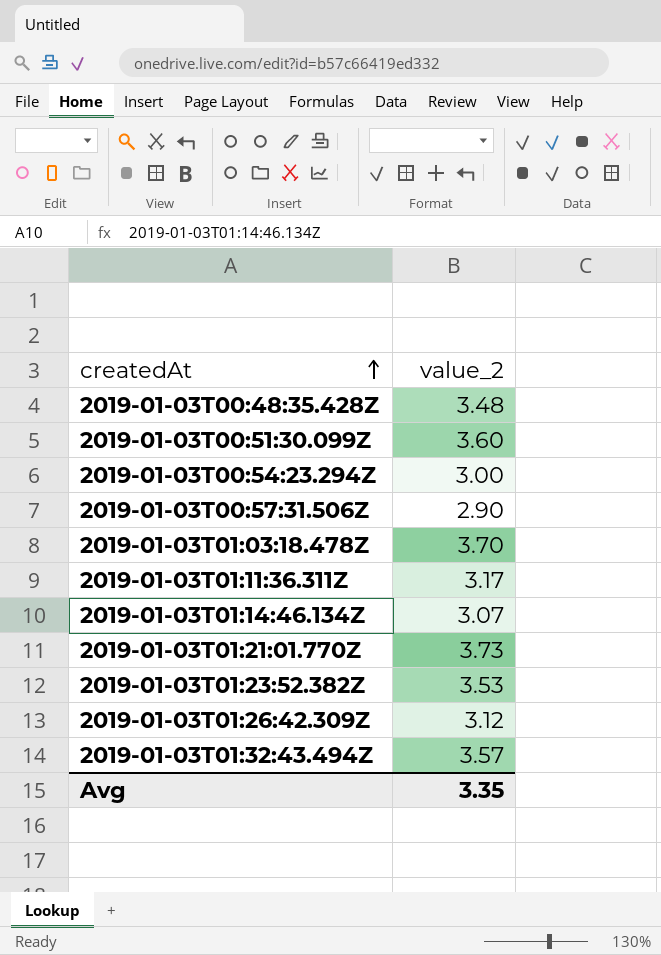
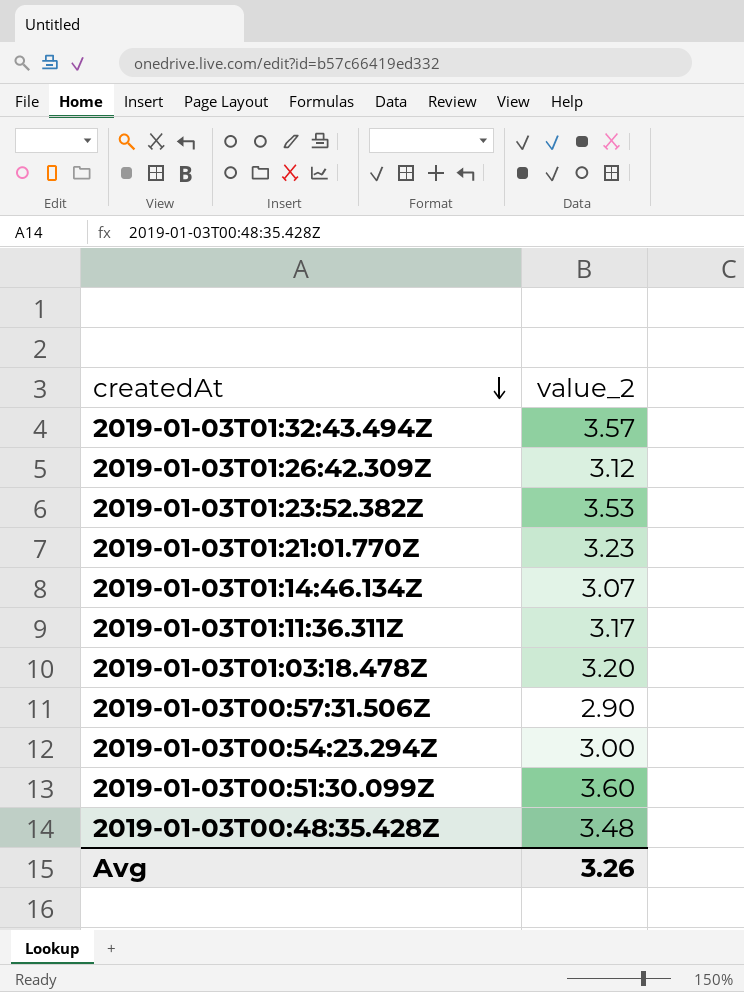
row order: createdAt ascending -> createdAt descending
2019-01-03T01:21:01.770Z | value_2: 3.73 -> 3.23
2019-01-03T01:03:18.478Z | value_2: 3.70 -> 3.20
Avg | value_2: 3.35 -> 3.26

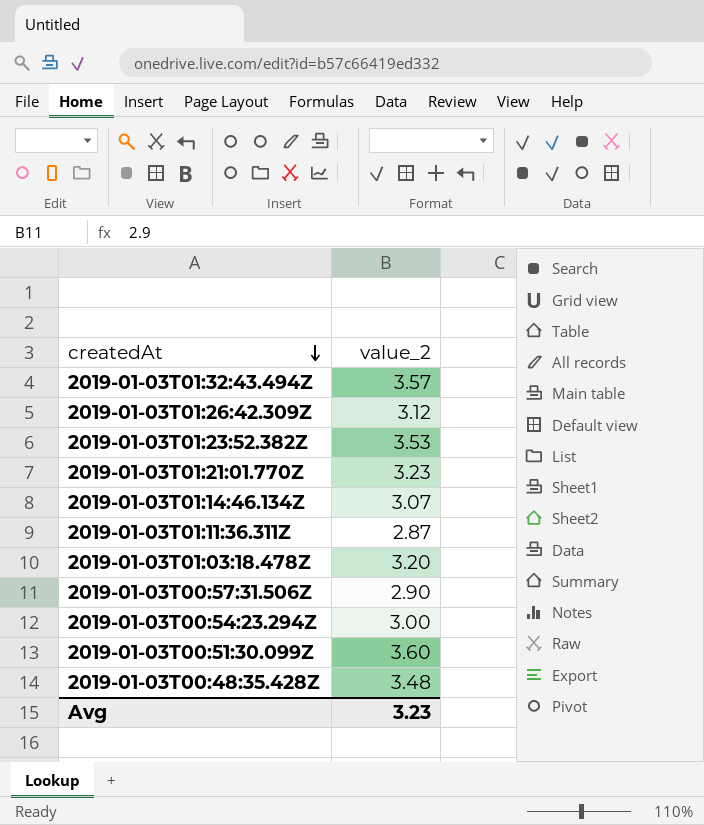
2019-01-03T01:11:36.311Z | value_2: 3.17 -> 2.87
Avg | value_2: 3.26 -> 3.23

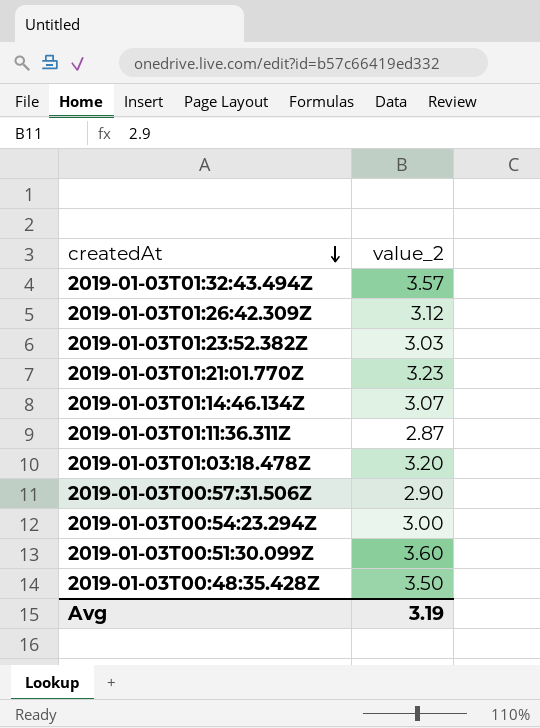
2019-01-03T01:23:52.382Z | value_2: 3.53 -> 3.03
2019-01-03T00:48:35.428Z | value_2: 3.48 -> 3.50
Avg | value_2: 3.23 -> 3.19

